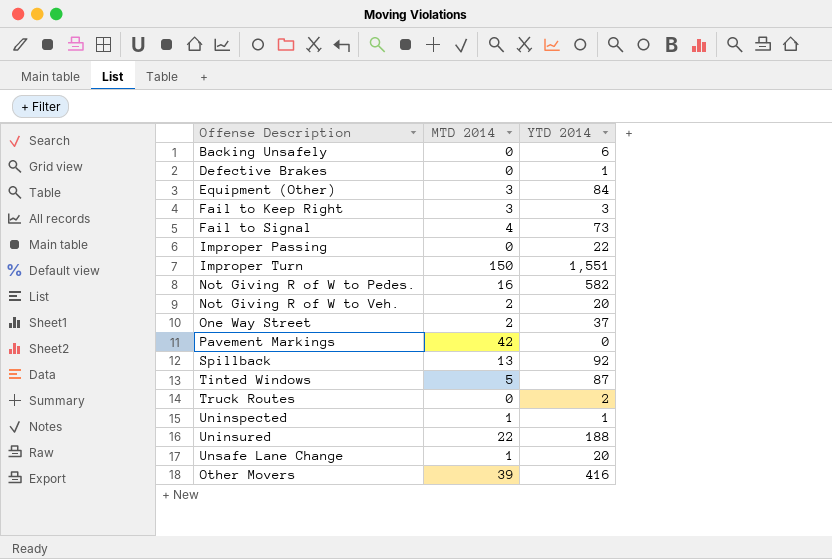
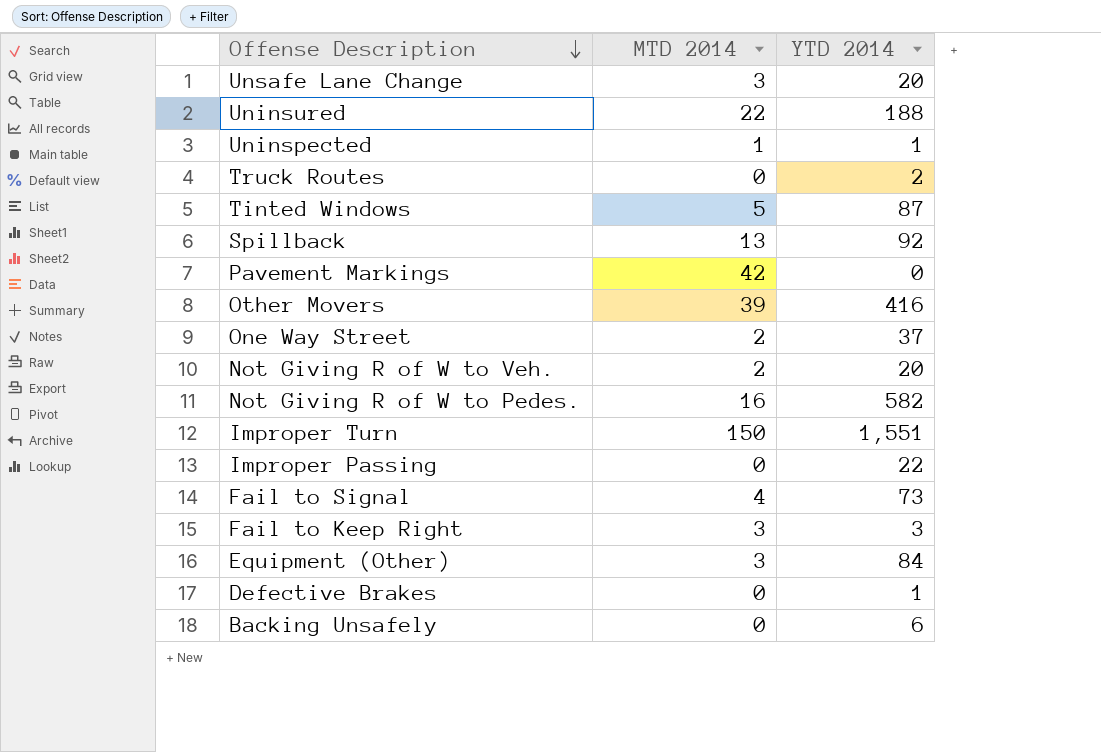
row order: none -> Offense Description descending
Unsafe Lane Change | MTD 2014: 1 -> 3

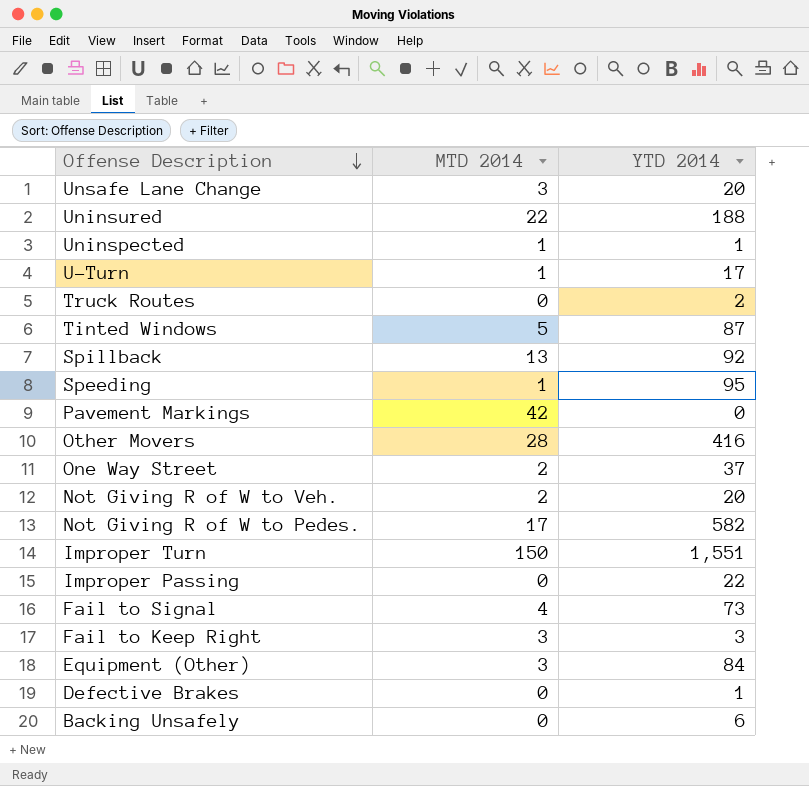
row U-Turn: none -> 1 | 17
row Speeding: none -> 1 | 95
Other Movers | MTD 2014: 39 -> 28
Not Giving R of W to Pedes. | MTD 2014: 16 -> 17

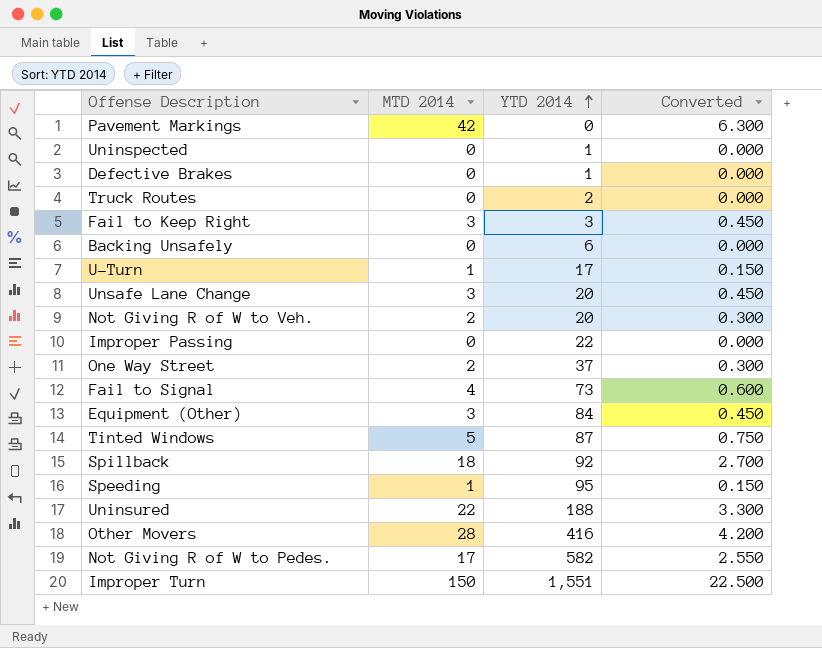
row order: Offense Description descending -> YTD 2014 ascending
column Converted | formula: none -> [MTD 2014] * 0.15
Uninspected | MTD 2014: 1 -> 0
Spillback | MTD 2014: 13 -> 18

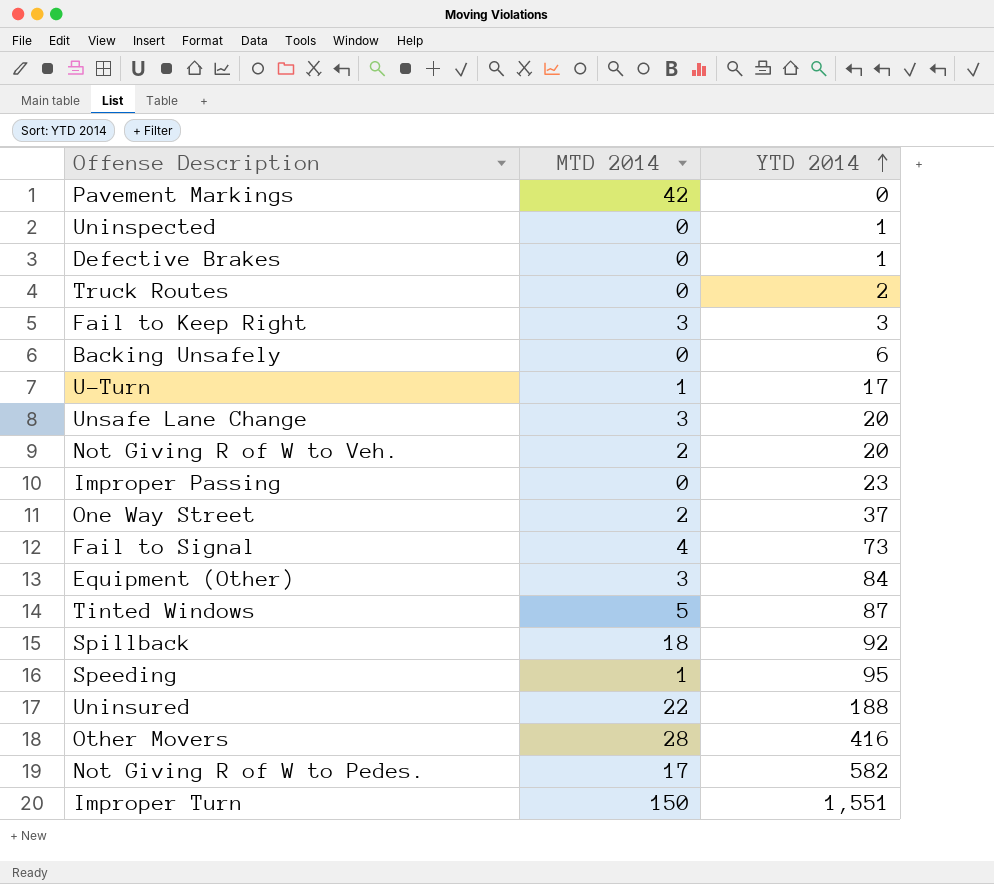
column Converted | formula: [MTD 2014] * 0.15 -> none
Improper Passing | YTD 2014: 22 -> 23

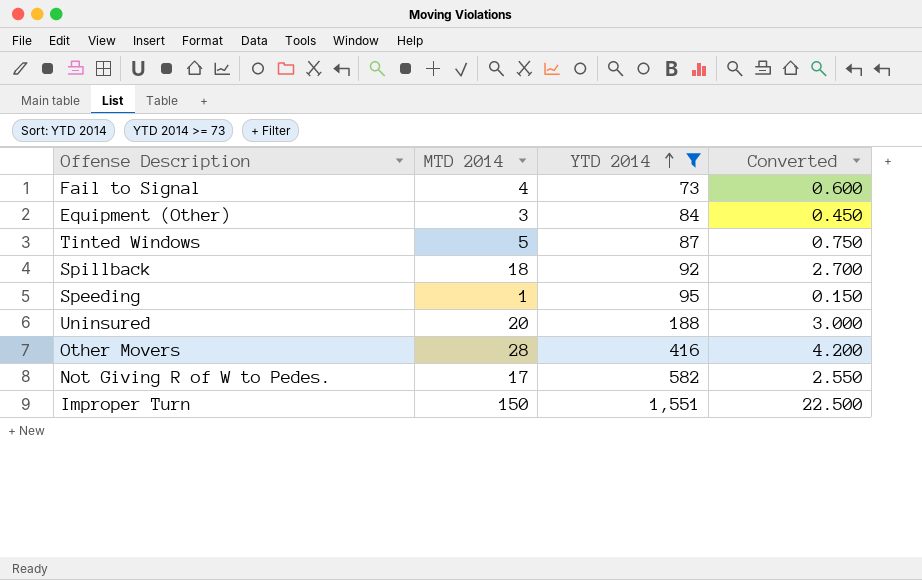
filter: none -> YTD 2014 >= 73
column Converted | formula: none -> [MTD 2014] * 0.15
Uninsured | MTD 2014: 22 -> 20

